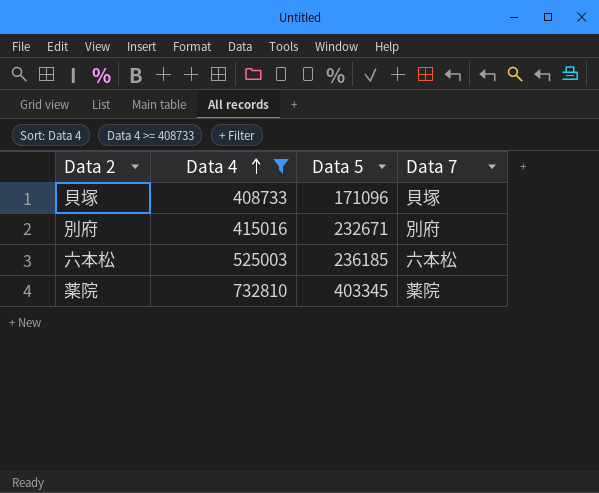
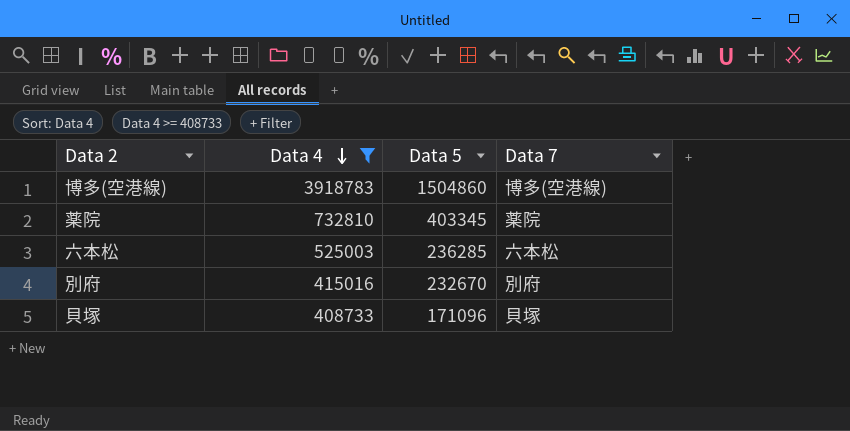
row order: Data 4 ascending -> Data 4 descending
row 博多(空港線): none -> 3918783 | 1504860 | 博多(空港線)
六本松 | Data 5: 236185 -> 236285
別府 | Data 5: 232671 -> 232670

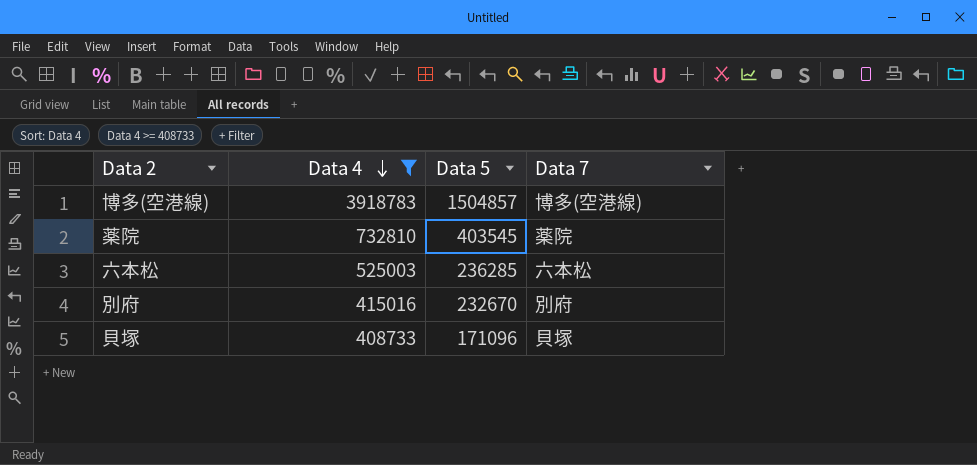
博多(空港線) | Data 5: 1504860 -> 1504857
薬院 | Data 5: 403345 -> 403545

